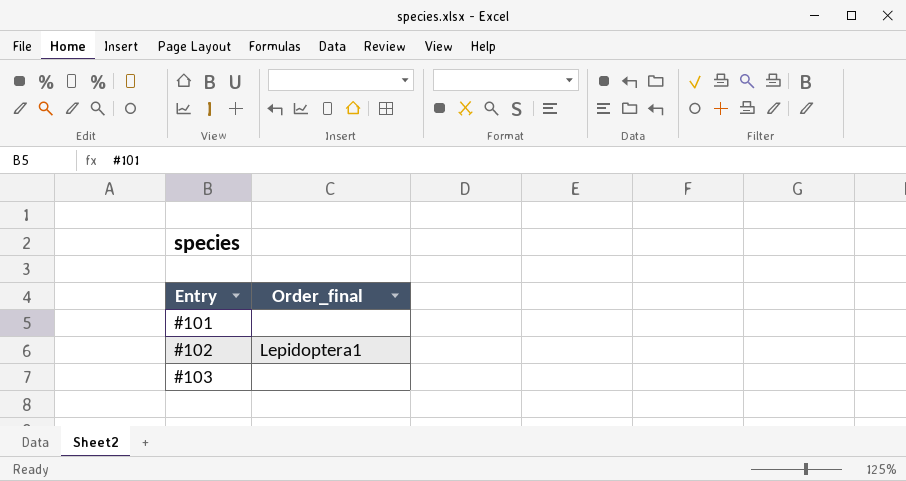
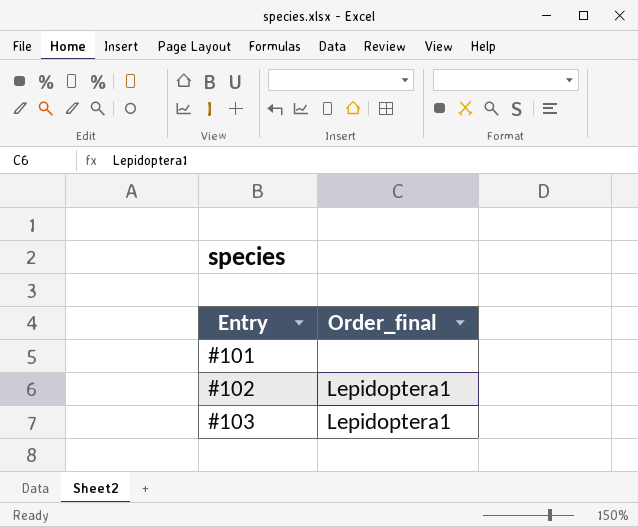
#103 | Order_final: none -> Lepidoptera1

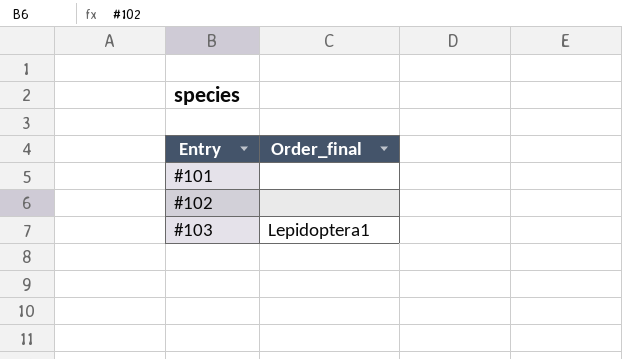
#102 | Order_final: Lepidoptera1 -> none

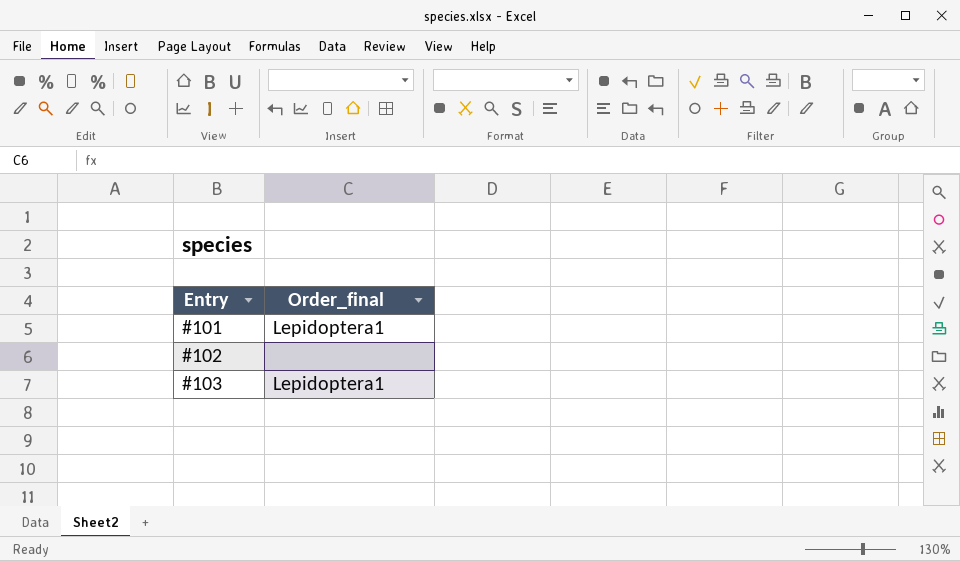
#101 | Order_final: none -> Lepidoptera1

